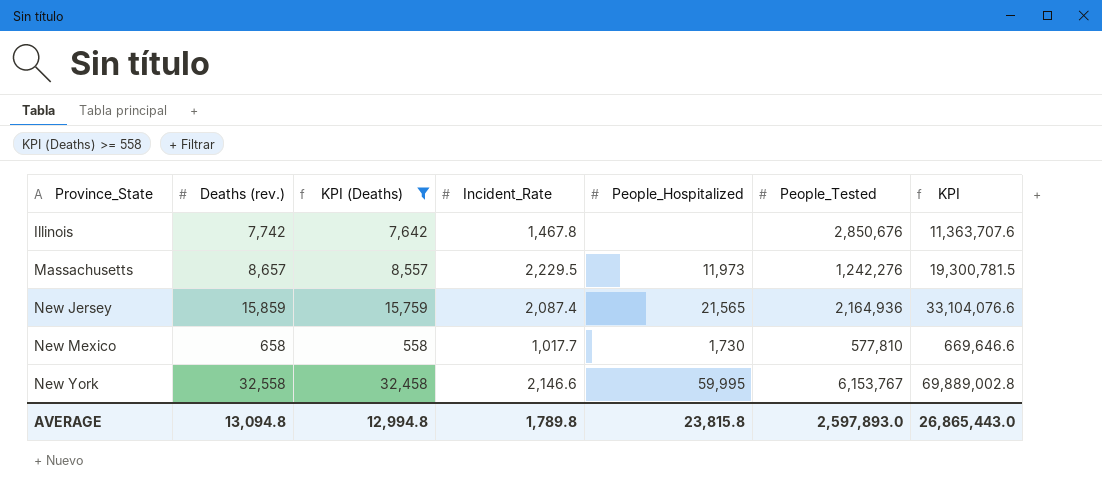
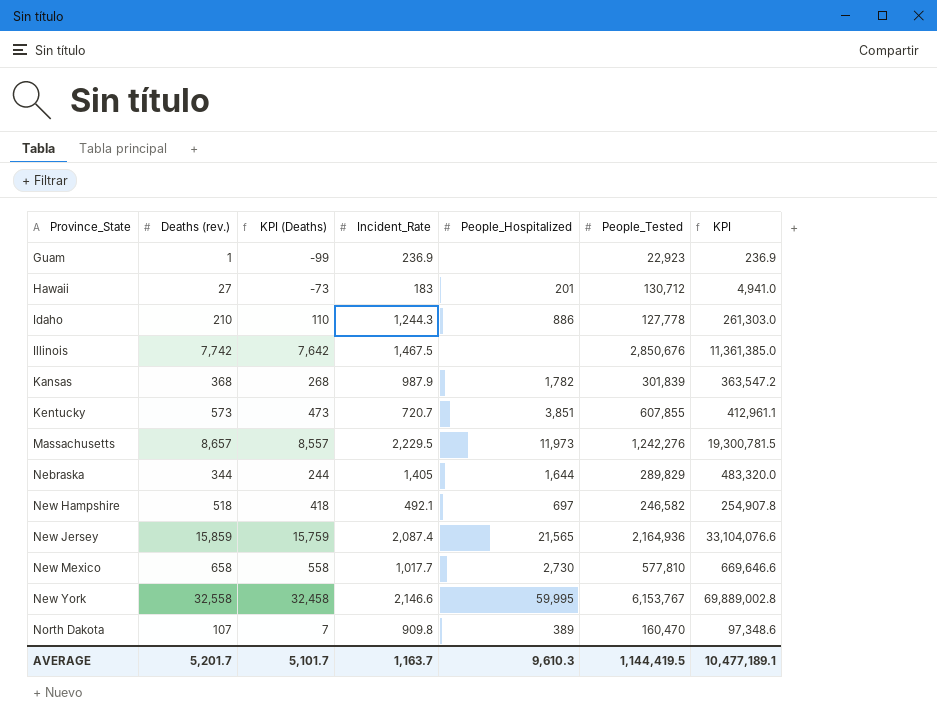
filter: KPI (Deaths) >= 558 -> none
Illinois | Incident_Rate: 1,467.8 -> 1,467.5
Illinois | KPI: 11,363,707.6 -> 11,361,385.0
New Mexico | People_Hospitalized: 1,730 -> 2,730
AVERAGE | Deaths (rev.): 13,094.8 -> 5,201.7
AVERAGE | KPI (Deaths): 12,994.8 -> 5,101.7
AVERAGE | Incident_Rate: 1,789.8 -> 1,163.7
AVERAGE | People_Hospitalized: 23,815.8 -> 9,610.3
AVERAGE | People_Tested: 2,597,893.0 -> 1,144,419.5
AVERAGE | KPI: 26,865,443.0 -> 10,477,189.1

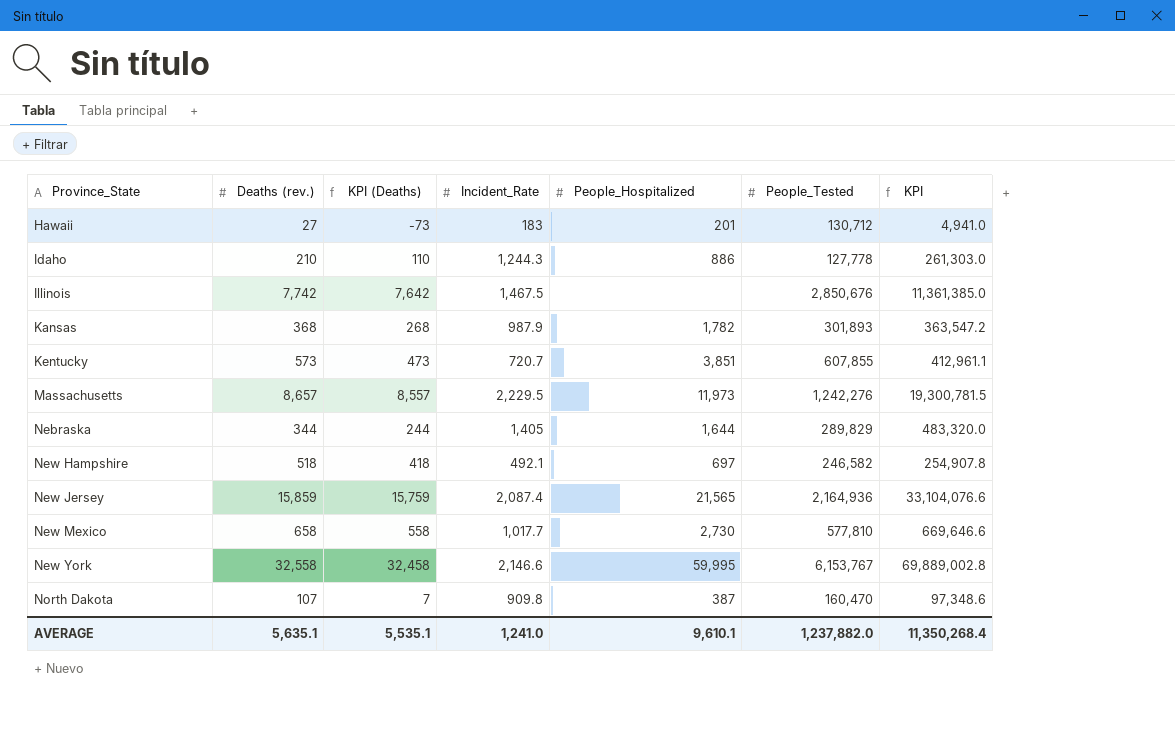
row Guam: 1 | -99 | 236.9 | none | 22,923 | 236.9 -> none
Kansas | People_Tested: 301,839 -> 301,893
North Dakota | People_Hospitalized: 389 -> 387
AVERAGE | Deaths (rev.): 5,201.7 -> 5,635.1
AVERAGE | KPI (Deaths): 5,101.7 -> 5,535.1
AVERAGE | Incident_Rate: 1,163.7 -> 1,241.0
AVERAGE | People_Hospitalized: 9,610.3 -> 9,610.1
AVERAGE | People_Tested: 1,144,419.5 -> 1,237,882.0
AVERAGE | KPI: 10,477,189.1 -> 11,350,268.4

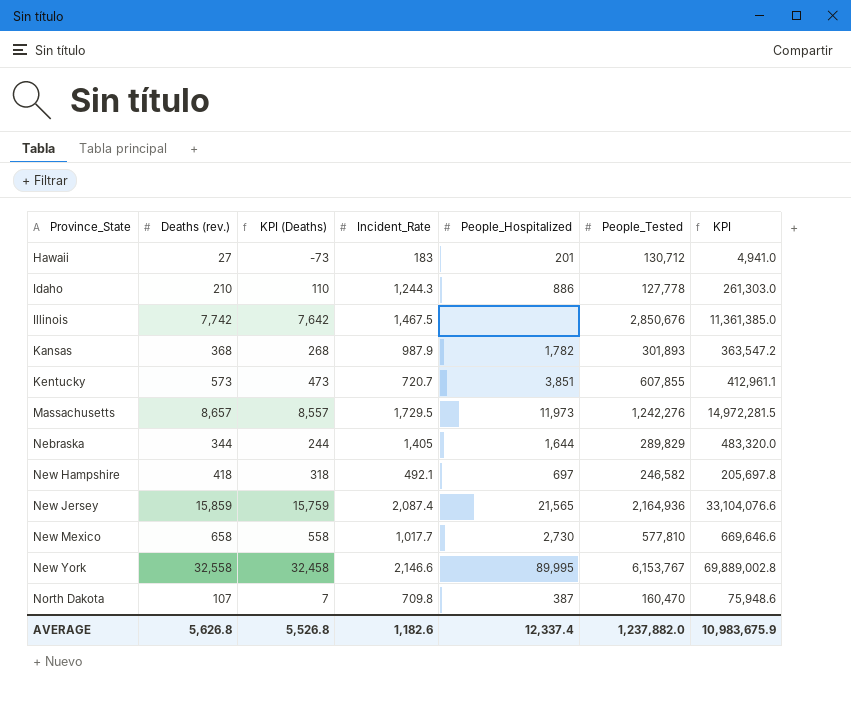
Massachusetts | Incident_Rate: 2,229.5 -> 1,729.5
Massachusetts | KPI: 19,300,781.5 -> 14,972,281.5
New Hampshire | Deaths (rev.): 518 -> 418
New Hampshire | KPI (Deaths): 418 -> 318
New Hampshire | KPI: 254,907.8 -> 205,697.8
New York | People_Hospitalized: 59,995 -> 89,995
North Dakota | Incident_Rate: 909.8 -> 709.8
North Dakota | KPI: 97,348.6 -> 75,948.6
AVERAGE | Deaths (rev.): 5,635.1 -> 5,626.8
AVERAGE | KPI (Deaths): 5,535.1 -> 5,526.8
AVERAGE | Incident_Rate: 1,241.0 -> 1,182.6
AVERAGE | People_Hospitalized: 9,610.1 -> 12,337.4
AVERAGE | KPI: 11,350,268.4 -> 10,983,675.9

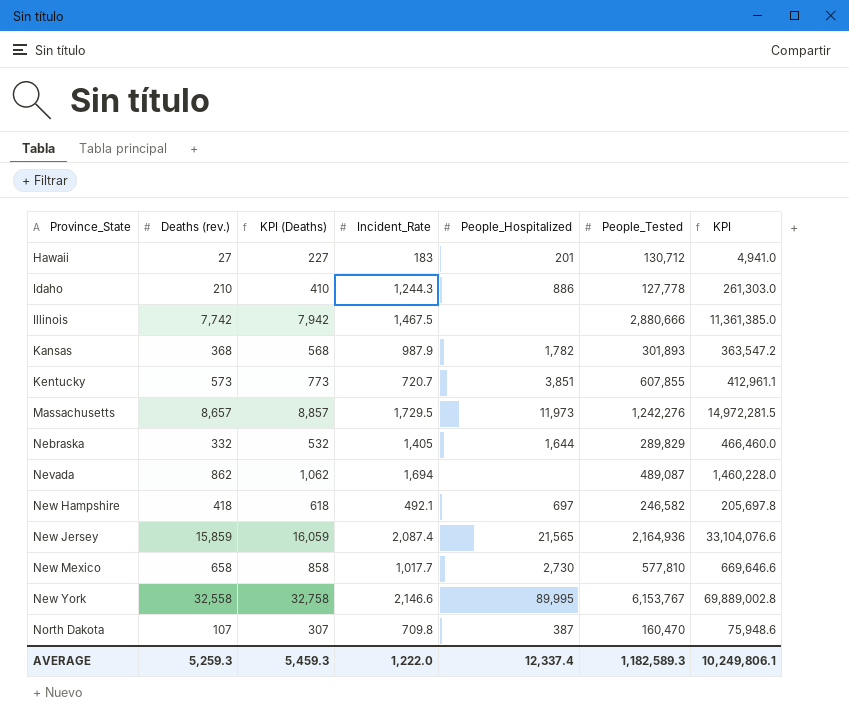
column KPI (Deaths) | formula: [Deaths (rev.)] - 100 -> [Deaths (rev.)] + 200
Illinois | People_Tested: 2,850,676 -> 2,880,666
Nebraska | Deaths (rev.): 344 -> 332
Nebraska | KPI: 483,320.0 -> 466,460.0
row Nevada: none -> 862 | 1,062 | 1,694 | none | 489,087 | 1,460,228.0
AVERAGE | Deaths (rev.): 5,626.8 -> 5,259.3
AVERAGE | KPI (Deaths): 5,526.8 -> 5,459.3
AVERAGE | Incident_Rate: 1,182.6 -> 1,222.0
AVERAGE | People_Tested: 1,237,882.0 -> 1,182,589.3
AVERAGE | KPI: 10,983,675.9 -> 10,249,806.1

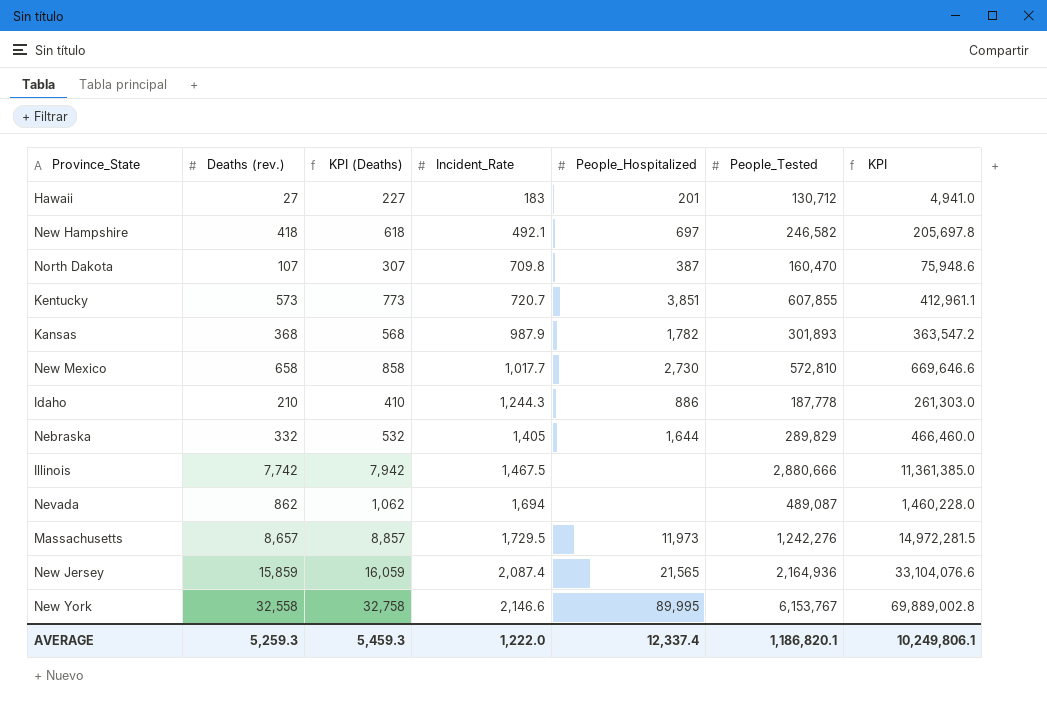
row order: Province_State ascending -> Incident_Rate ascending
New Mexico | People_Tested: 577,810 -> 572,810
Idaho | People_Tested: 127,778 -> 187,778
AVERAGE | People_Tested: 1,182,589.3 -> 1,186,820.1

